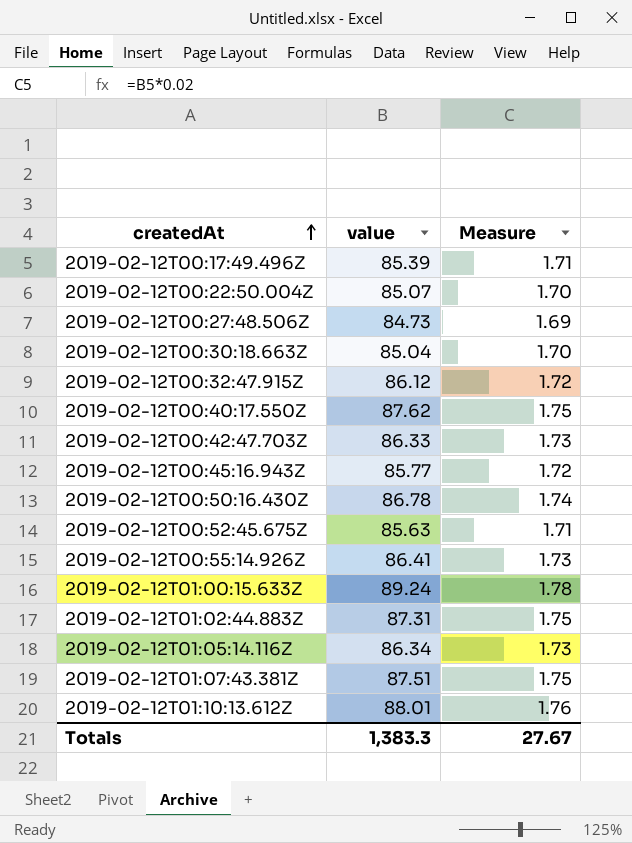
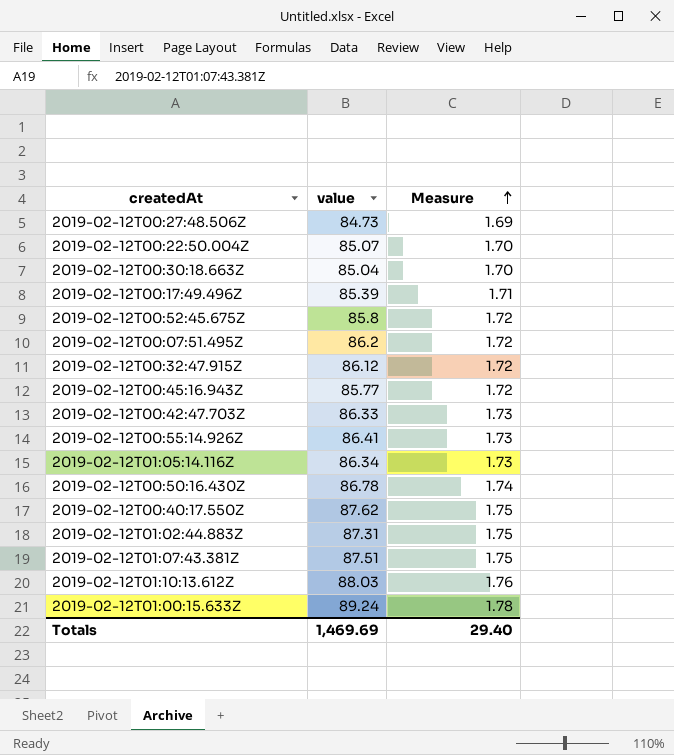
row order: createdAt ascending -> Measure ascending
2019-02-12T00:52:45.675Z | value: 85.63 -> 85.8
2019-02-12T00:52:45.675Z | Measure: 1.71 -> 1.72
row 2019-02-12T00:07:51.495Z: none -> 86.2 | 1.72
2019-02-12T01:10:13.612Z | value: 88.01 -> 88.03
Totals | value: 1,383.3 -> 1,469.69
Totals | Measure: 27.67 -> 29.40

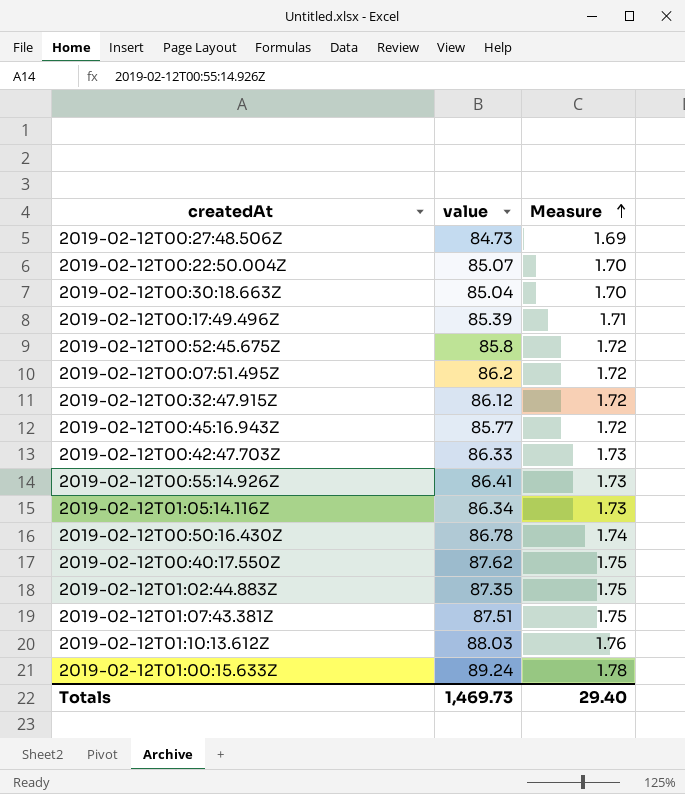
2019-02-12T01:02:44.883Z | value: 87.31 -> 87.35
Totals | value: 1,469.69 -> 1,469.73

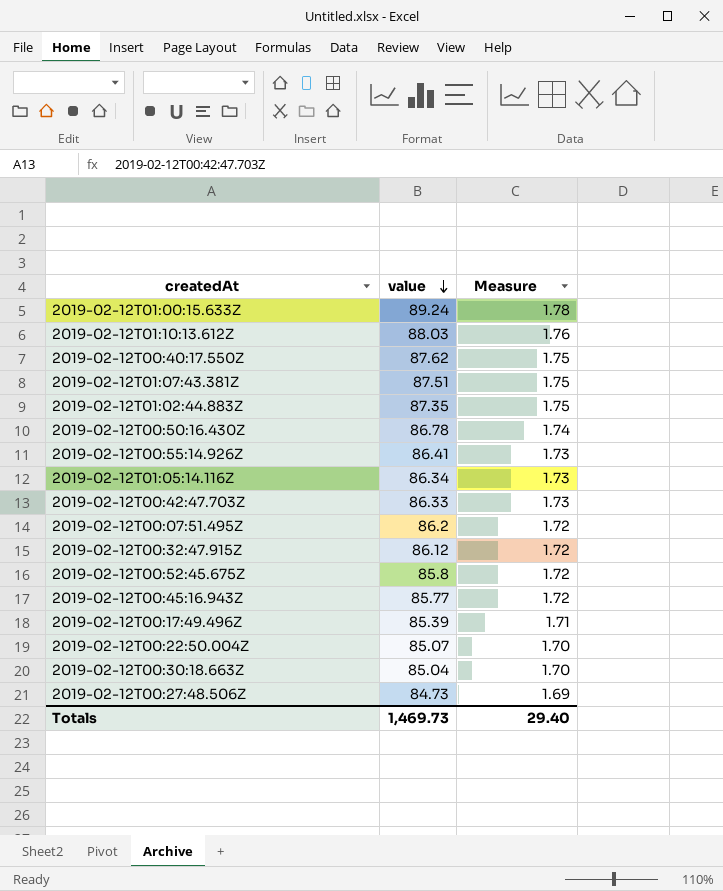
row order: Measure ascending -> value descending

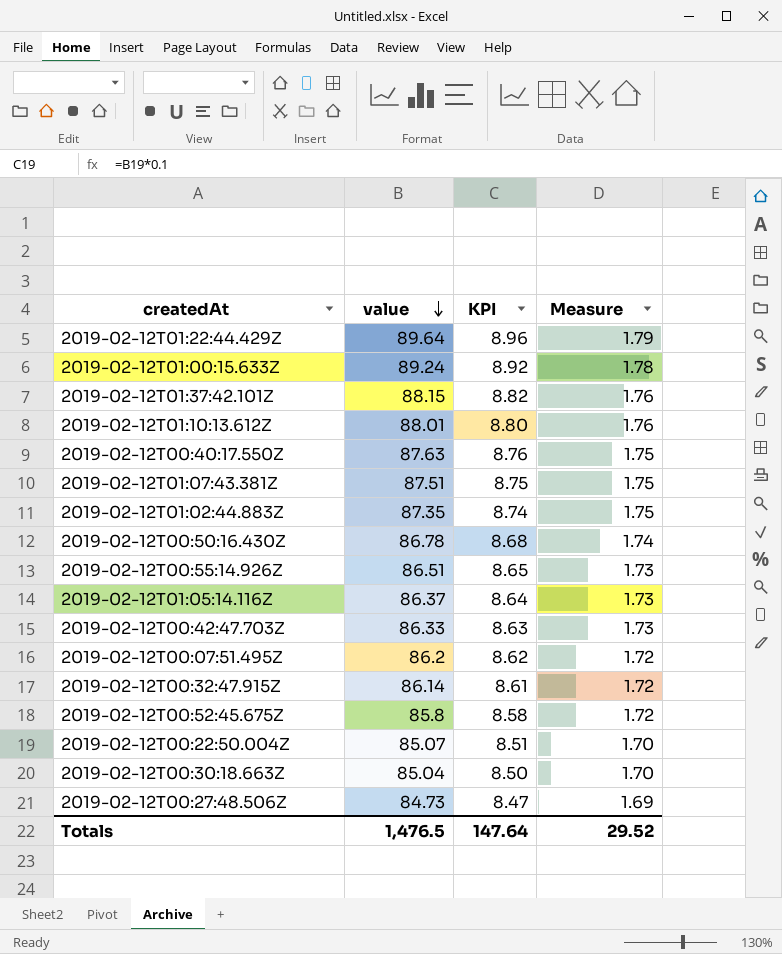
column KPI | formula: none -> [value] * 0.1
row 2019-02-12T00:45:16.943Z: 85.77 | 1.72 -> none
row 2019-02-12T00:17:49.496Z: 85.39 | 1.71 -> none
row 2019-02-12T01:22:44.429Z: none -> 89.64 | 8.96 | 1.79
row 2019-02-12T01:37:42.101Z: none -> 88.15 | 8.82 | 1.76
2019-02-12T01:10:13.612Z | value: 88.03 -> 88.01
2019-02-12T00:40:17.550Z | value: 87.62 -> 87.63
2019-02-12T00:55:14.926Z | value: 86.41 -> 86.51
2019-02-12T01:05:14.116Z | value: 86.34 -> 86.37
2019-02-12T00:32:47.915Z | value: 86.12 -> 86.14
Totals | value: 1,469.73 -> 1,476.5
Totals | Measure: 29.40 -> 29.52

